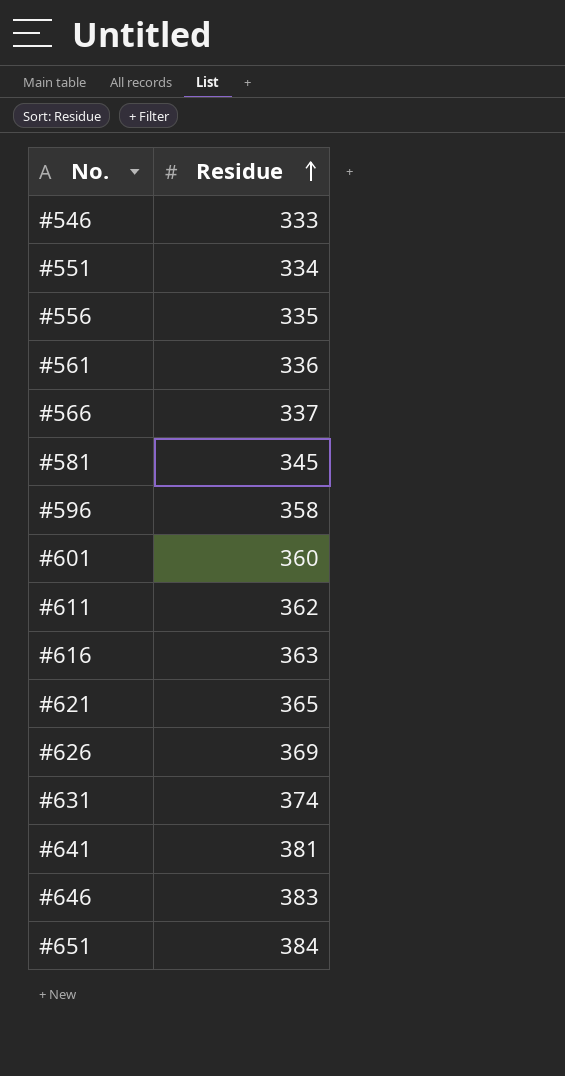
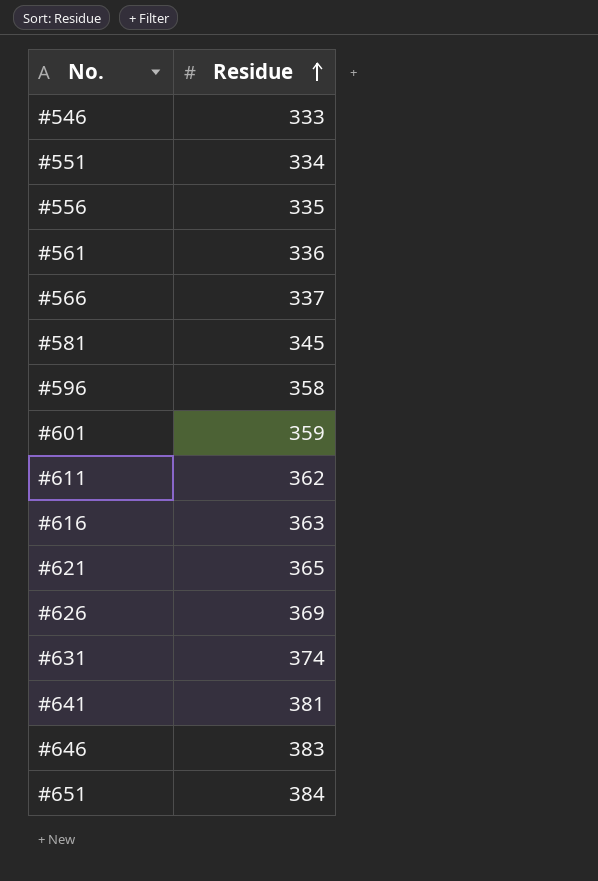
#601 | Residue: 360 -> 359

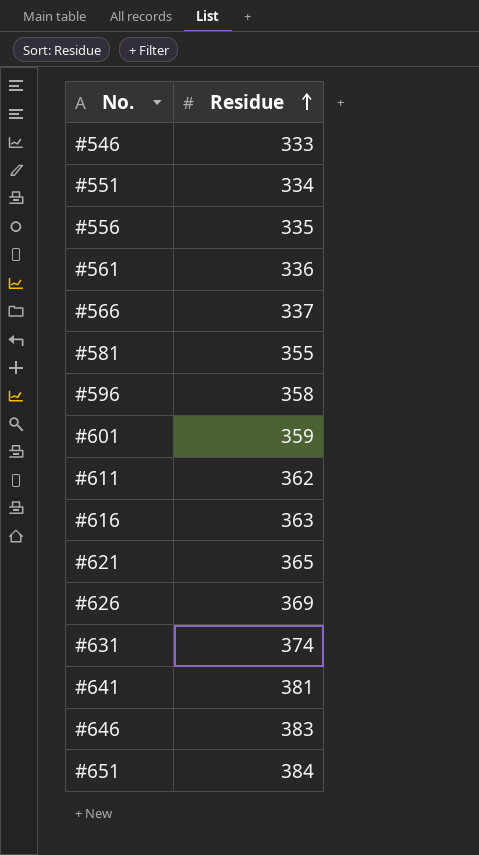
#581 | Residue: 345 -> 355

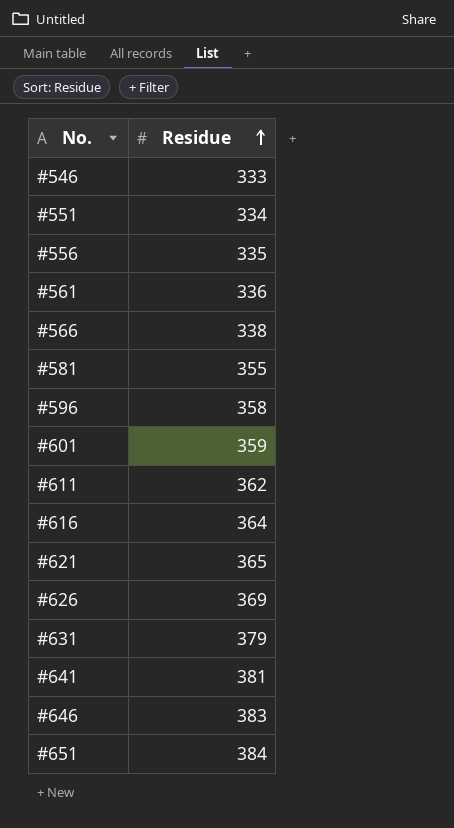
#566 | Residue: 337 -> 338
#616 | Residue: 363 -> 364
#631 | Residue: 374 -> 379

